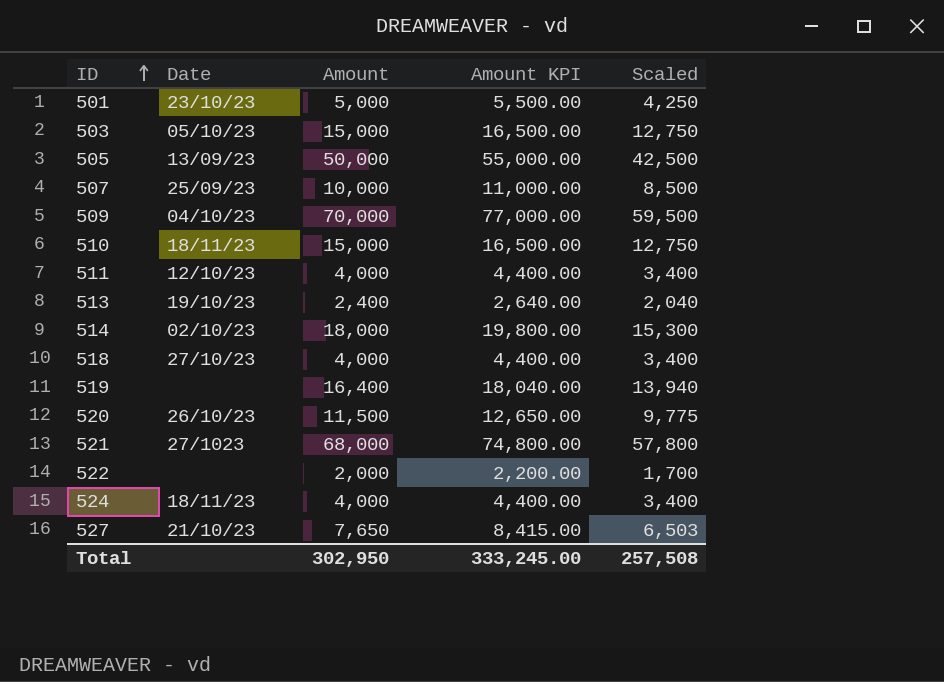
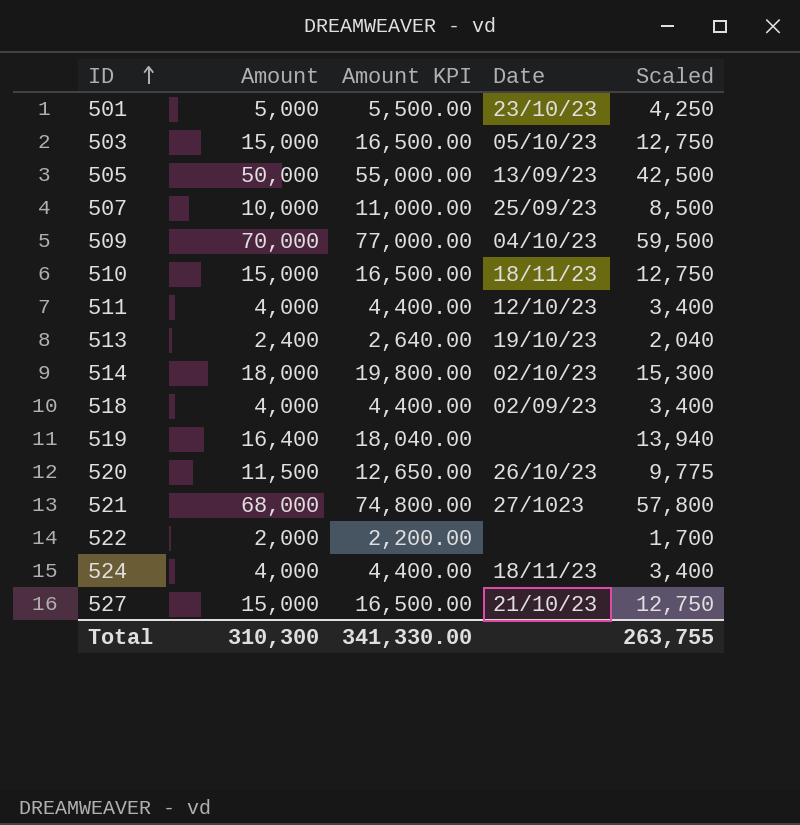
column Date | position: 2 -> 4
518 | Date: 27/10/23 -> 02/09/23
527 | Amount: 7,650 -> 15,000
527 | Amount KPI: 8,415.00 -> 16,500.00
527 | Scaled: 6,503 -> 12,750
Total | Amount: 302,950 -> 310,300
Total | Amount KPI: 333,245.00 -> 341,330.00
Total | Scaled: 257,508 -> 263,755

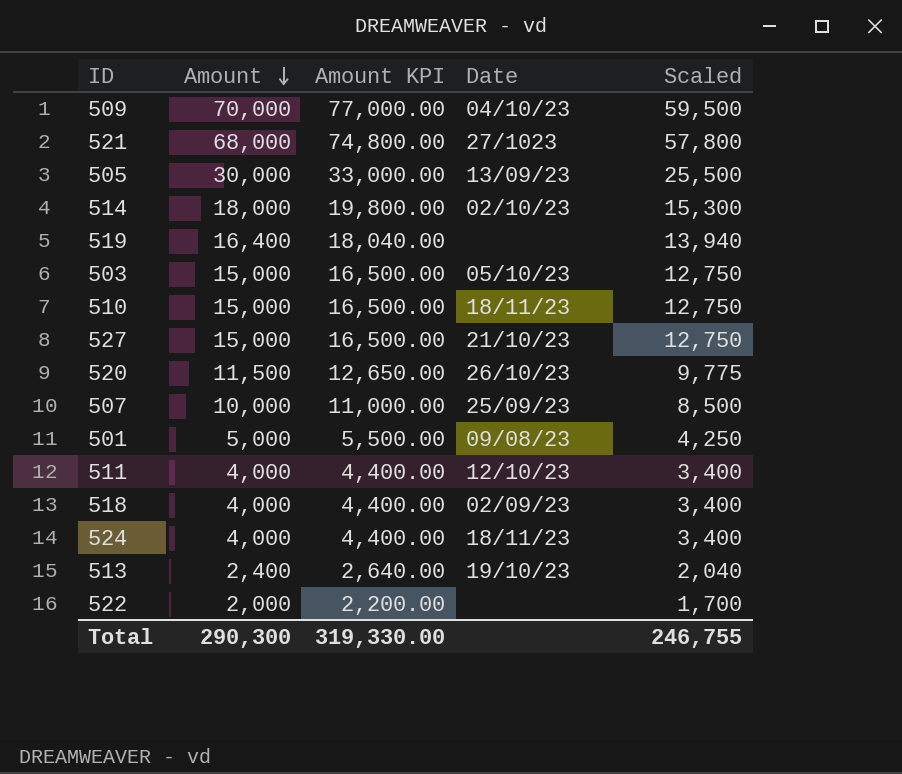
row order: ID ascending -> Amount descending
505 | Amount: 50,000 -> 30,000
505 | Amount KPI: 55,000.00 -> 33,000.00
505 | Scaled: 42,500 -> 25,500
501 | Date: 23/10/23 -> 09/08/23
Total | Amount: 310,300 -> 290,300
Total | Amount KPI: 341,330.00 -> 319,330.00
Total | Scaled: 263,755 -> 246,755

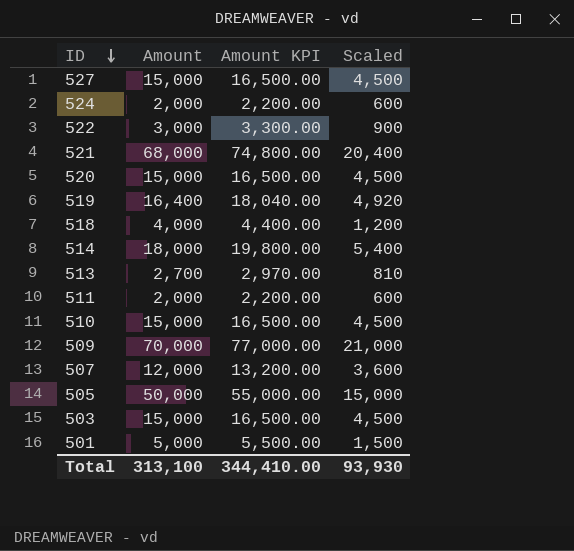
row order: Amount descending -> ID descending
column Date | position: 4 -> none
column Scaled | formula: [Amount] * 0.85 -> [Amount] * 0.3
524 | Amount: 4,000 -> 2,000
524 | Amount KPI: 4,400.00 -> 2,200.00
522 | Amount: 2,000 -> 3,000
522 | Amount KPI: 2,200.00 -> 3,300.00
520 | Amount: 11,500 -> 15,000
520 | Amount KPI: 12,650.00 -> 16,500.00
513 | Amount: 2,400 -> 2,700
513 | Amount KPI: 2,640.00 -> 2,970.00
511 | Amount: 4,000 -> 2,000
511 | Amount KPI: 4,400.00 -> 2,200.00
507 | Amount: 10,000 -> 12,000
507 | Amount KPI: 11,000.00 -> 13,200.00
505 | Amount: 30,000 -> 50,000
505 | Amount KPI: 33,000.00 -> 55,000.00
Total | Amount: 290,300 -> 313,100
Total | Amount KPI: 319,330.00 -> 344,410.00
Total | Scaled: 246,755 -> 93,930

